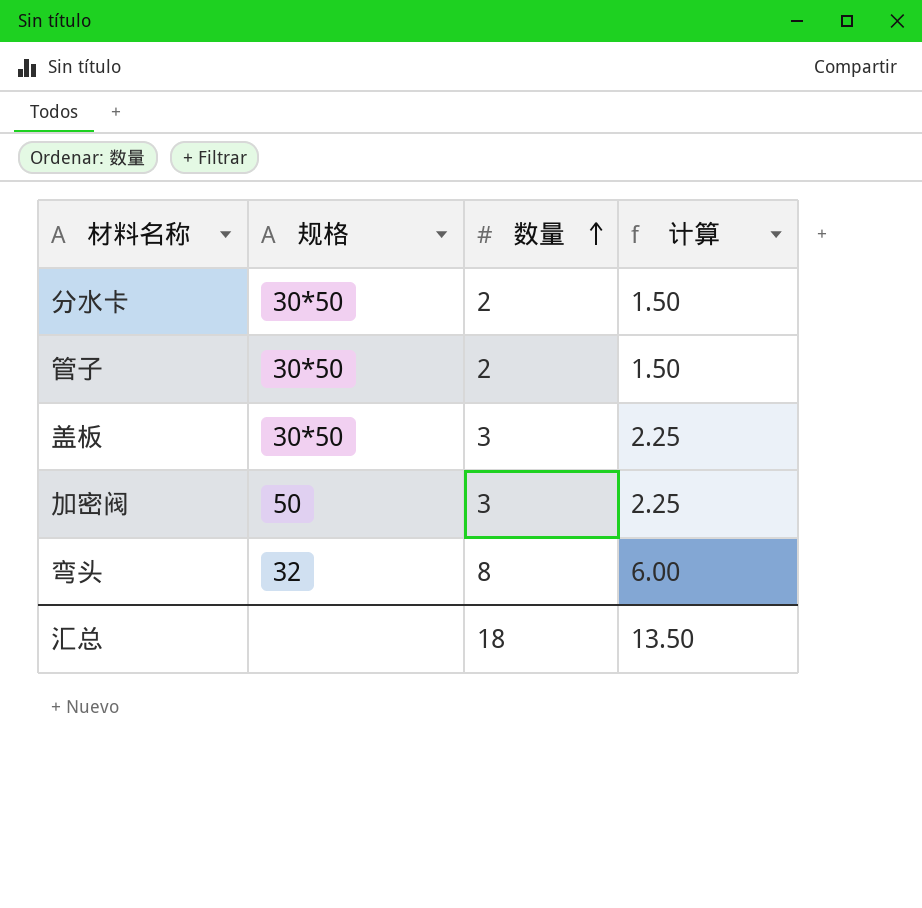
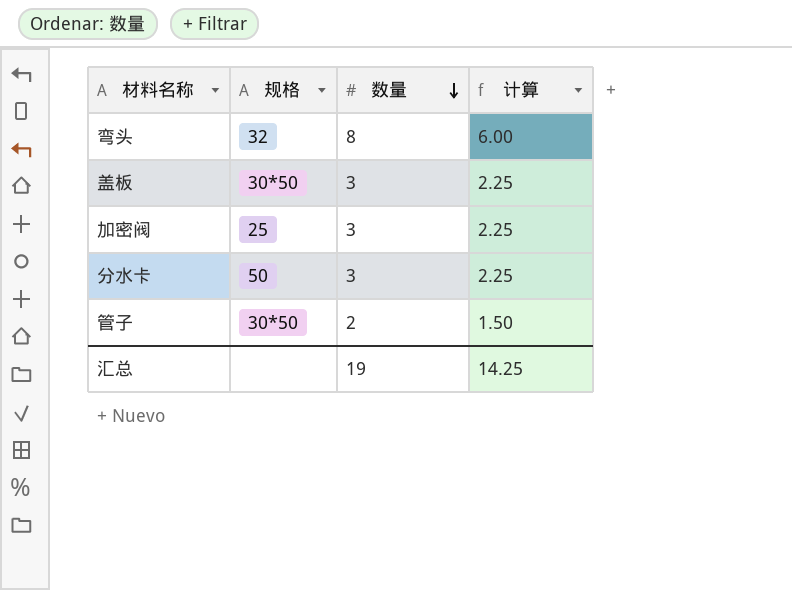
row order: 数量 ascending -> 数量 descending
加密阀 | 规格: 50 -> 25
分水卡 | 规格: 30*50 -> 50
分水卡 | 数量: 2 -> 3
分水卡 | 计算: 1.50 -> 2.25
汇总 | 数量: 18 -> 19
汇总 | 计算: 13.50 -> 14.25

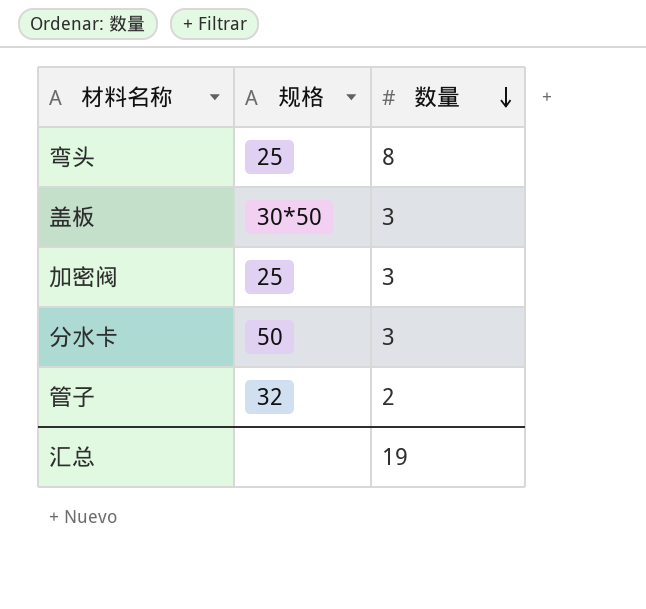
column 计算 | formula: [数量] * 0.75 -> none
弯头 | 规格: 32 -> 25
管子 | 规格: 30*50 -> 32

